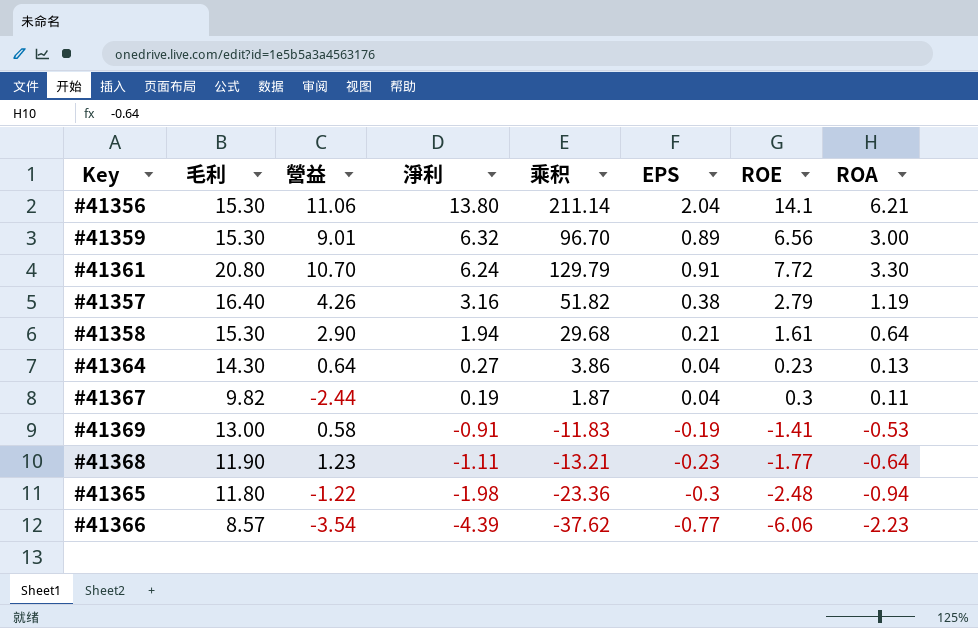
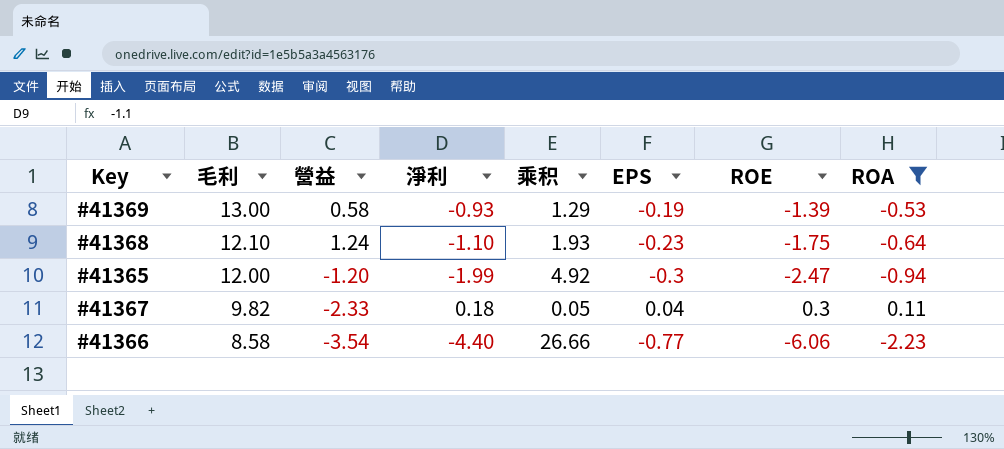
filter: none -> ROA <= 0.11
row order: 淨利 descending -> 毛利 descending
column 乘积 | formula: [毛利] * [淨利] -> [淨利] * [ROE]
#41369 | 淨利: -0.91 -> -0.93
#41369 | ROE: -1.41 -> -1.39
#41368 | 毛利: 11.90 -> 12.10
#41368 | 營益: 1.23 -> 1.24
#41368 | 淨利: -1.11 -> -1.10
#41368 | ROE: -1.77 -> -1.75
#41365 | 毛利: 11.80 -> 12.00
#41365 | 營益: -1.22 -> -1.20
#41365 | 淨利: -1.98 -> -1.99
#41365 | ROE: -2.48 -> -2.47
#41367 | 營益: -2.44 -> -2.33
#41367 | 淨利: 0.19 -> 0.18
#41366 | 毛利: 8.57 -> 8.58
#41366 | 淨利: -4.39 -> -4.40

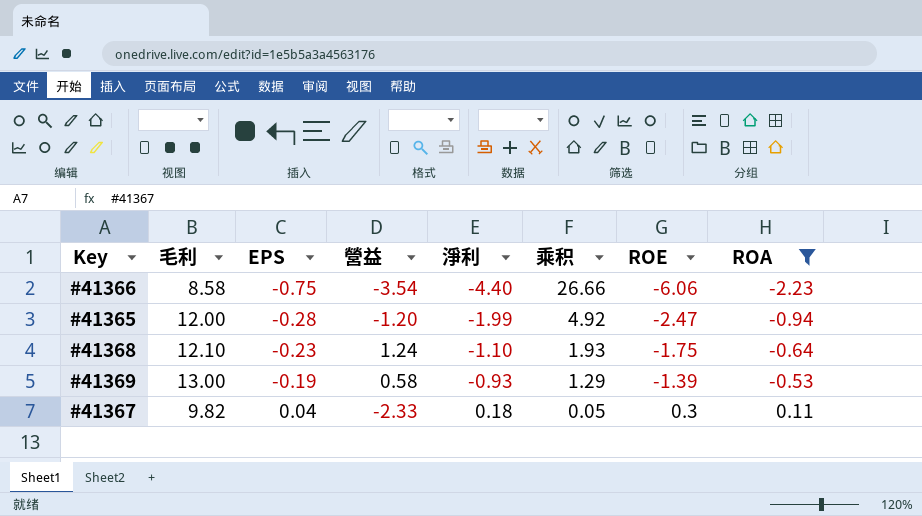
row order: 毛利 descending -> EPS ascending
column EPS | position: 6 -> 3
#41366 | EPS: -0.77 -> -0.75
#41365 | EPS: -0.3 -> -0.28

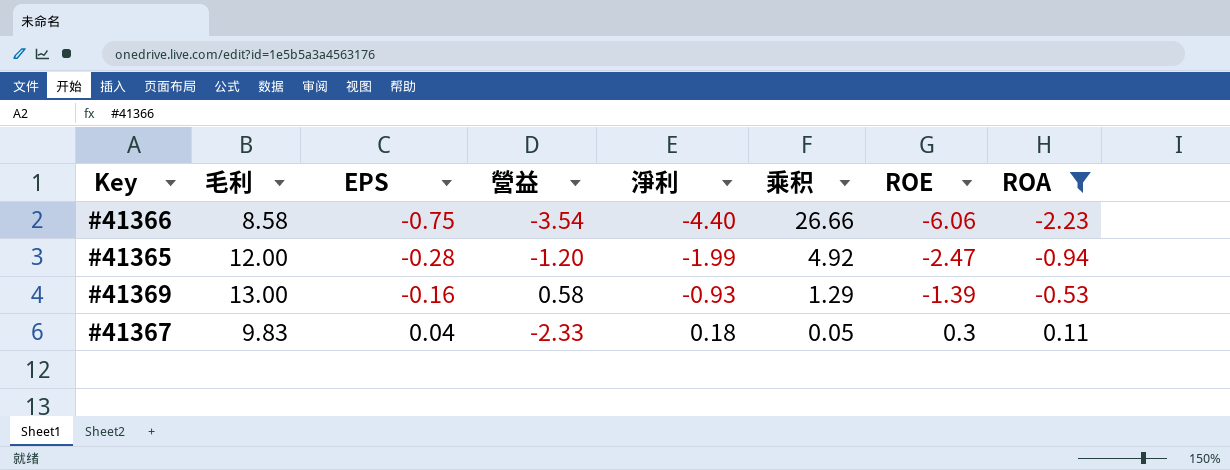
row #41368: 12.10 | -0.23 | 1.24 | -1.10 | 1.93 | -1.75 | -0.64 -> none
#41369 | EPS: -0.19 -> -0.16
#41367 | 毛利: 9.82 -> 9.83

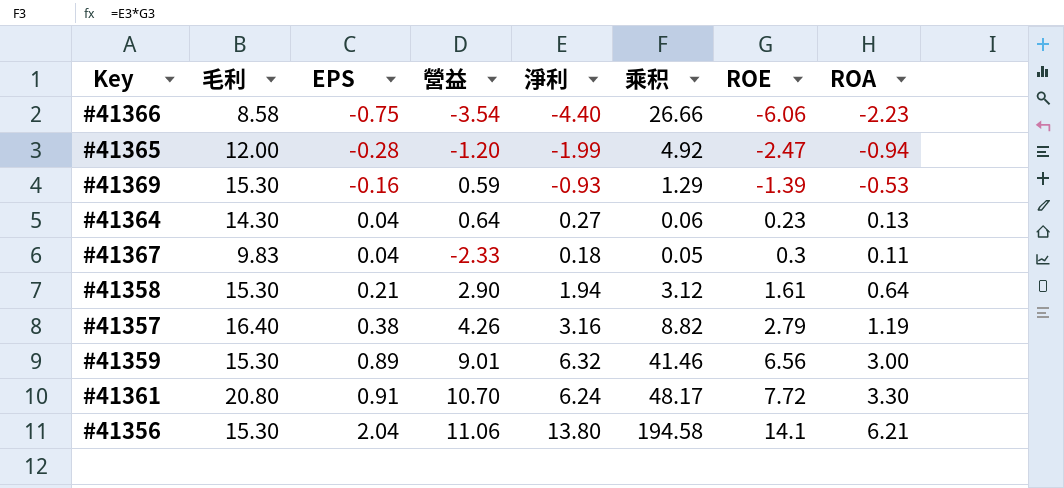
filter: ROA <= 0.11 -> none
#41369 | 毛利: 13.00 -> 15.30
#41369 | 營益: 0.58 -> 0.59

